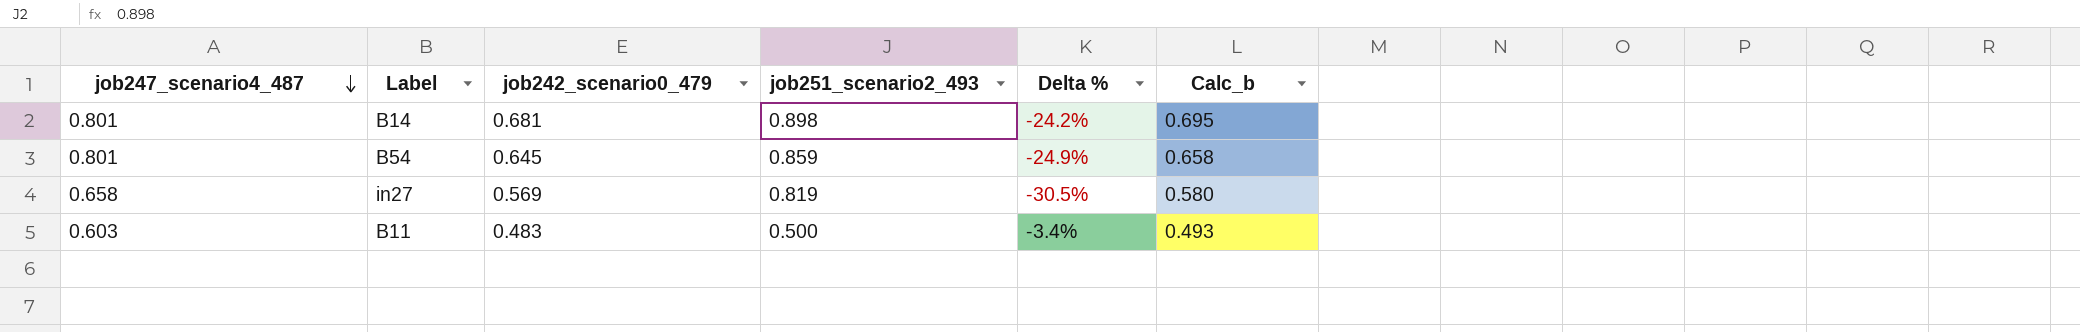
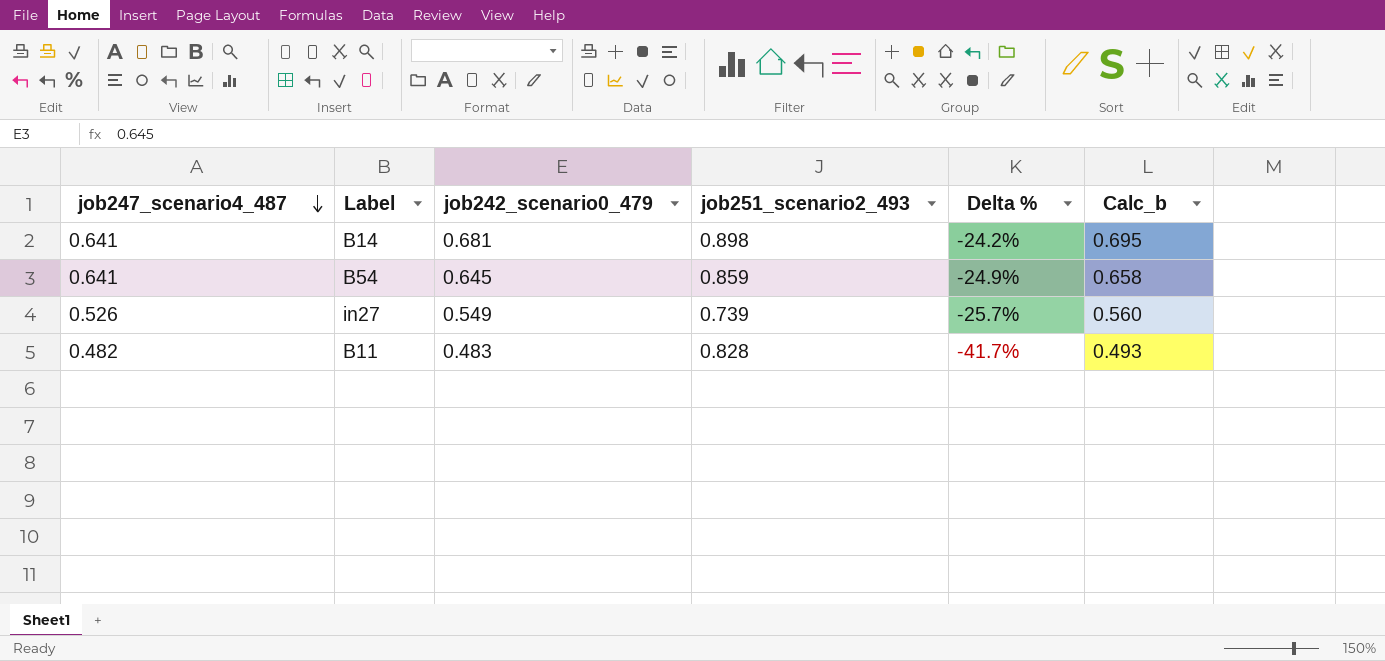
B14 | job247_scenario4_487: 0.801 -> 0.641
B54 | job247_scenario4_487: 0.801 -> 0.641
in27 | job247_scenario4_487: 0.658 -> 0.526
in27 | job242_scenario0_479: 0.569 -> 0.549
in27 | job251_scenario2_493: 0.819 -> 0.739
in27 | Delta %: -30.5% -> -25.7%
in27 | Calc_b: 0.580 -> 0.560
B11 | job247_scenario4_487: 0.603 -> 0.482
B11 | job251_scenario2_493: 0.500 -> 0.828
B11 | Delta %: -3.4% -> -41.7%

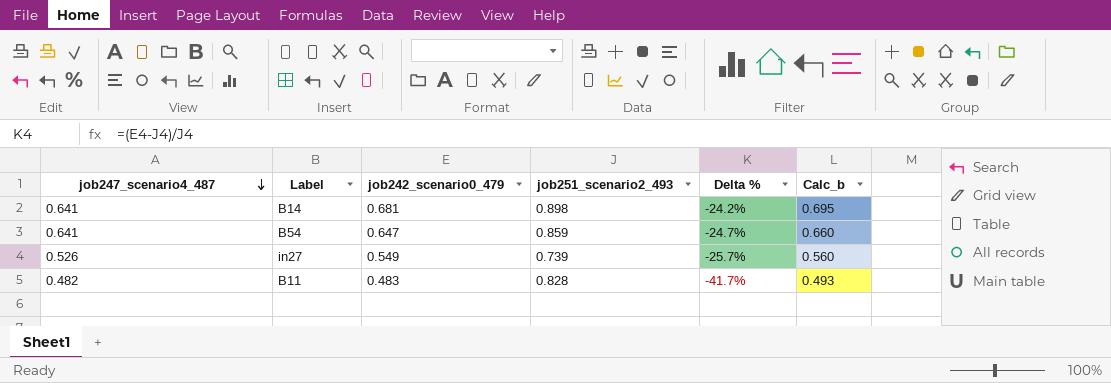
B54 | job242_scenario0_479: 0.645 -> 0.647
B54 | Delta %: -24.9% -> -24.7%
B54 | Calc_b: 0.658 -> 0.660

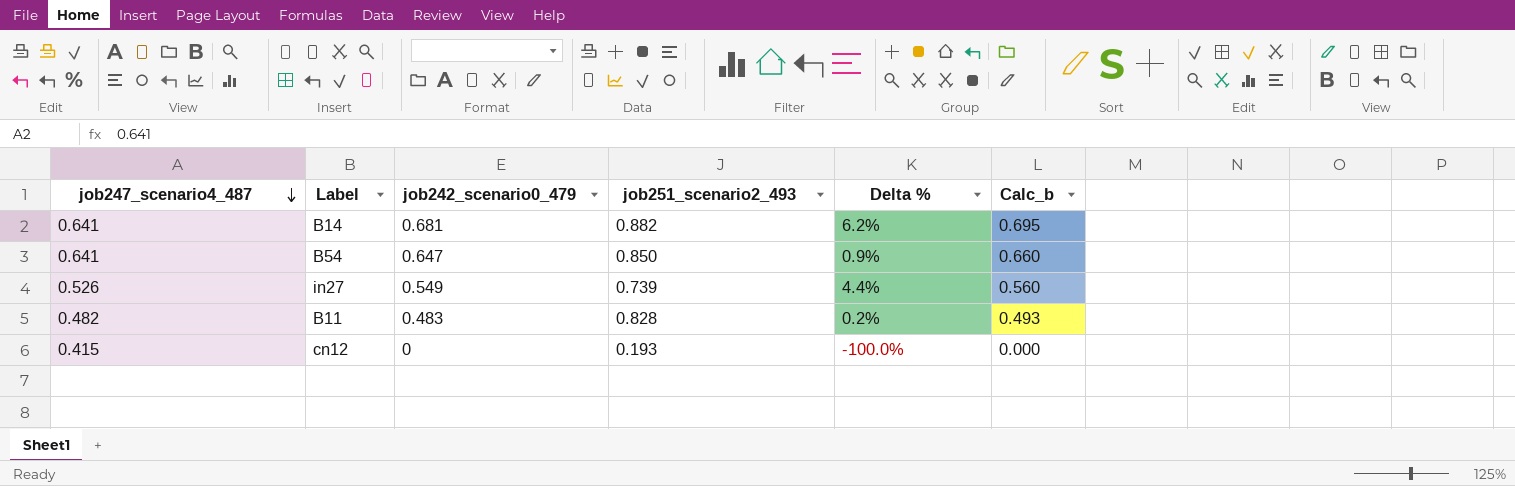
column Delta % | formula: ([job242_scenario0_479] - [job251_scenario2_493]) / [job251_scenario2_493] -> ([job242_scenario0_479] - [job247_scenario4_487]) / [job247_scenario4_487]
B14 | job251_scenario2_493: 0.898 -> 0.882
B54 | job251_scenario2_493: 0.859 -> 0.850
row cn12: none -> 0.415 | 0 | 0.193 | -100.0% | 0.000

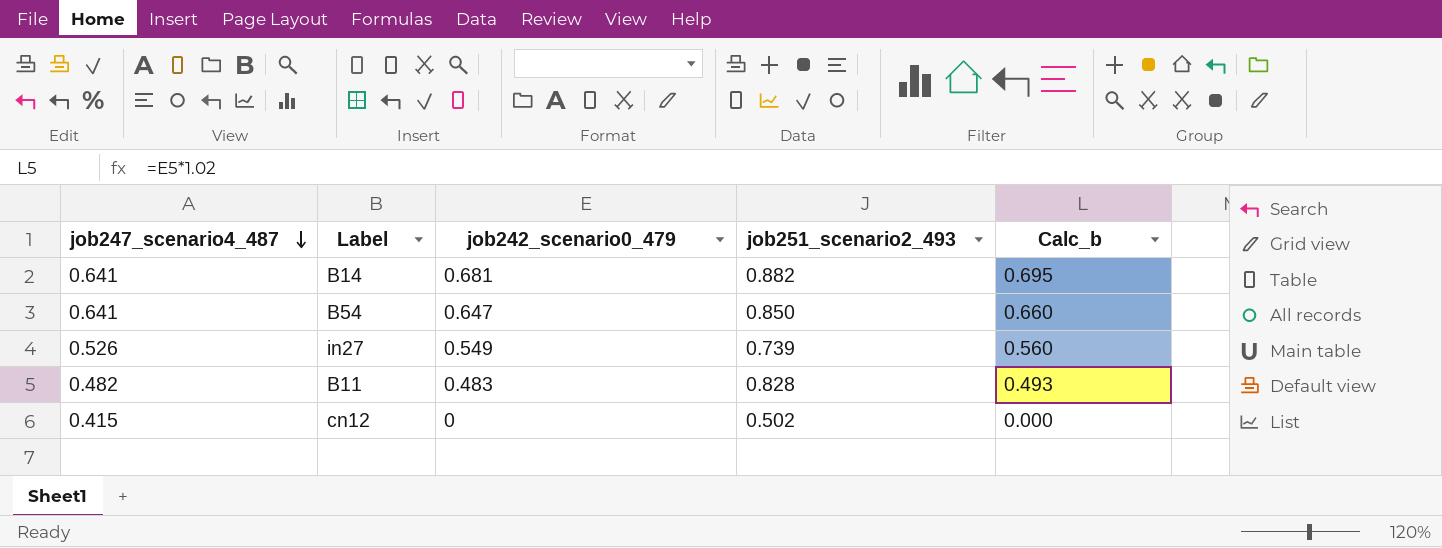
column Delta % | formula: ([job242_scenario0_479] - [job247_scenario4_487]) / [job247_scenario4_487] -> none
cn12 | job251_scenario2_493: 0.193 -> 0.502

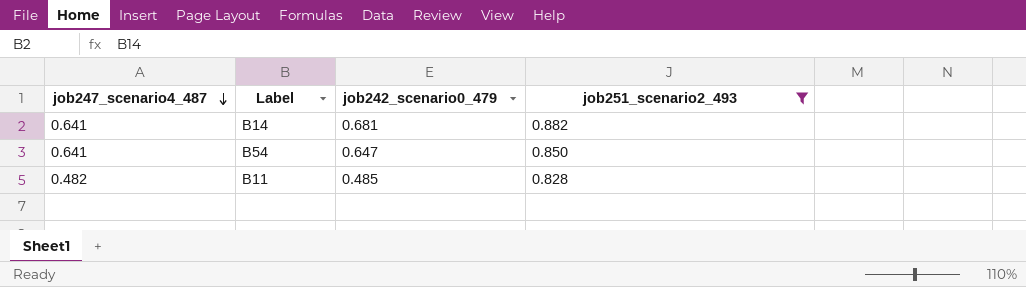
filter: none -> job251_scenario2_493 >= 0.828
column Calc_b | formula: [job242_scenario0_479] * 1.02 -> none
B11 | job242_scenario0_479: 0.483 -> 0.485

